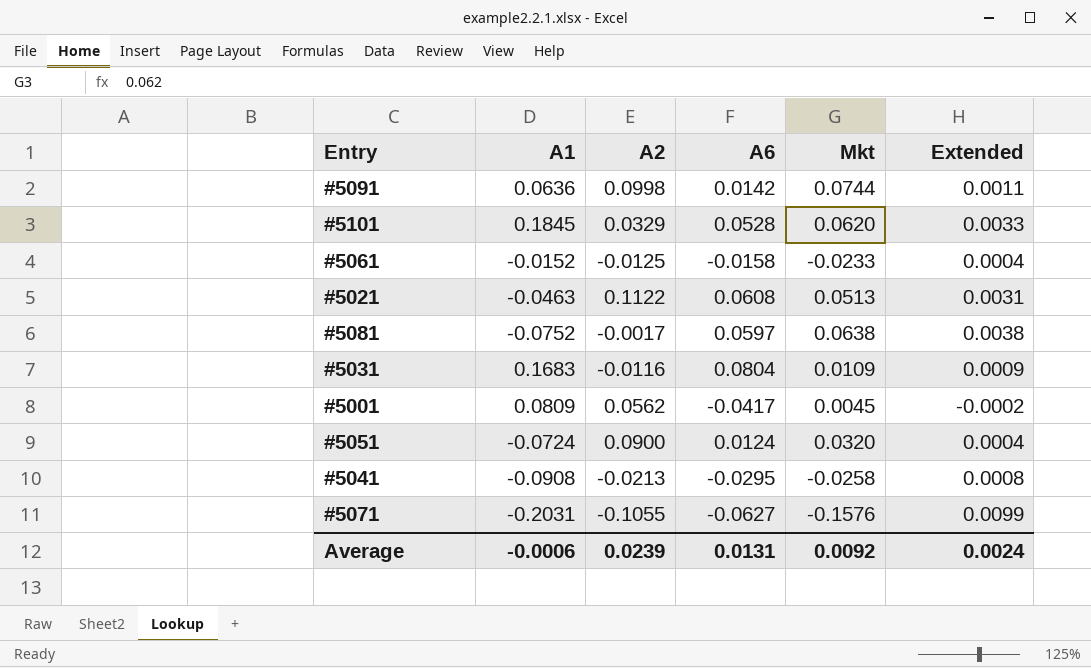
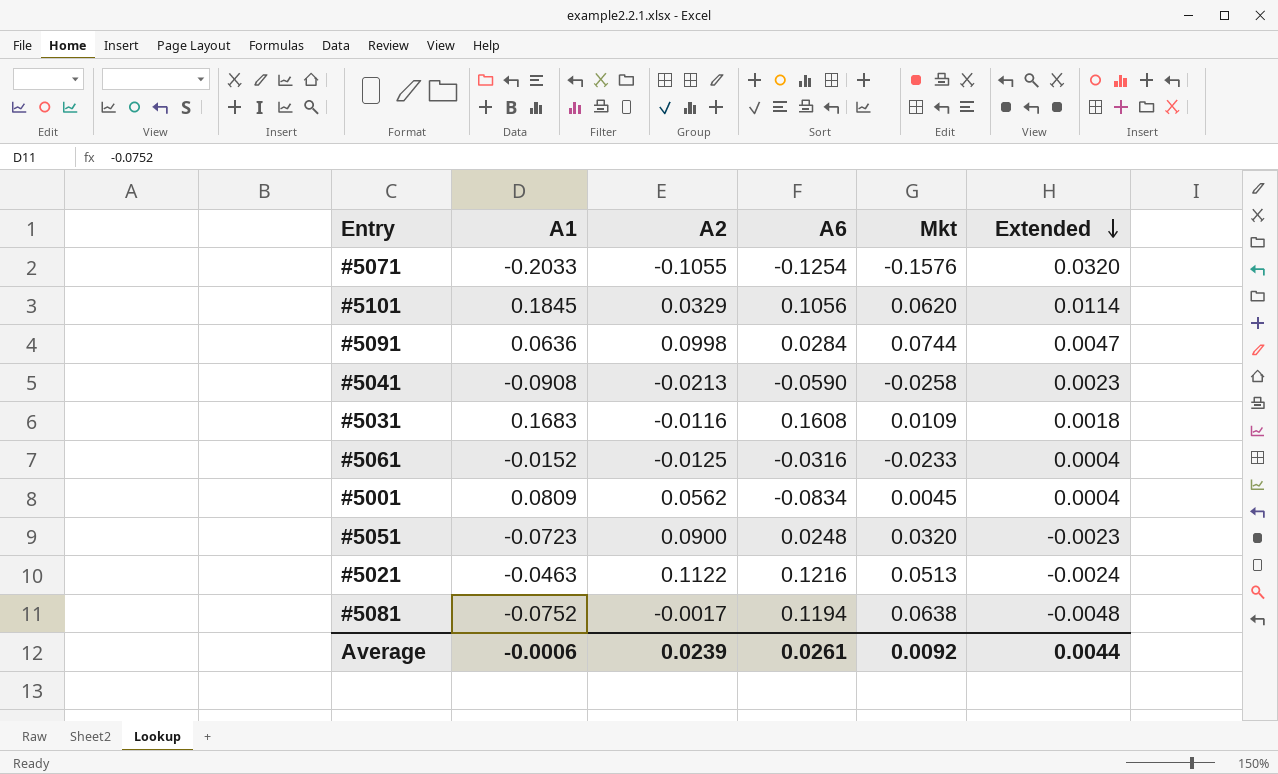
row order: none -> Extended descending
column Extended | formula: [A6] * [Mkt] -> [A1] * [Mkt]
#5071 | A1: -0.2031 -> -0.2033
#5071 | A6: -0.0627 -> -0.1254
#5101 | A6: 0.0528 -> 0.1056
#5091 | A6: 0.0142 -> 0.0284
#5041 | A6: -0.0295 -> -0.0590
#5031 | A6: 0.0804 -> 0.1608
#5061 | A6: -0.0158 -> -0.0316
#5001 | A6: -0.0417 -> -0.0834
#5051 | A1: -0.0724 -> -0.0723
#5051 | A6: 0.0124 -> 0.0248
#5021 | A6: 0.0608 -> 0.1216
#5081 | A6: 0.0597 -> 0.1194
Average | A6: 0.0131 -> 0.0261
Average | Extended: 0.0024 -> 0.0044

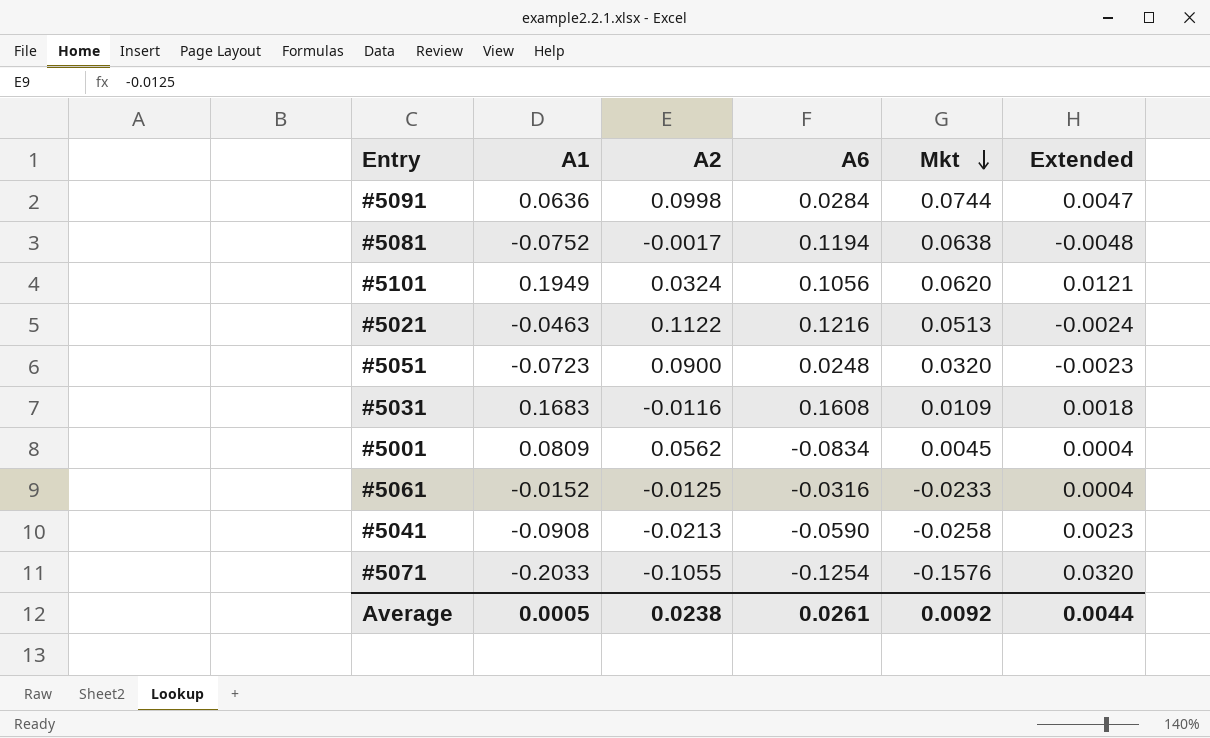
row order: Extended descending -> Mkt descending
#5101 | A1: 0.1845 -> 0.1949
#5101 | A2: 0.0329 -> 0.0324
#5101 | Extended: 0.0114 -> 0.0121
Average | A1: -0.0006 -> 0.0005
Average | A2: 0.0239 -> 0.0238

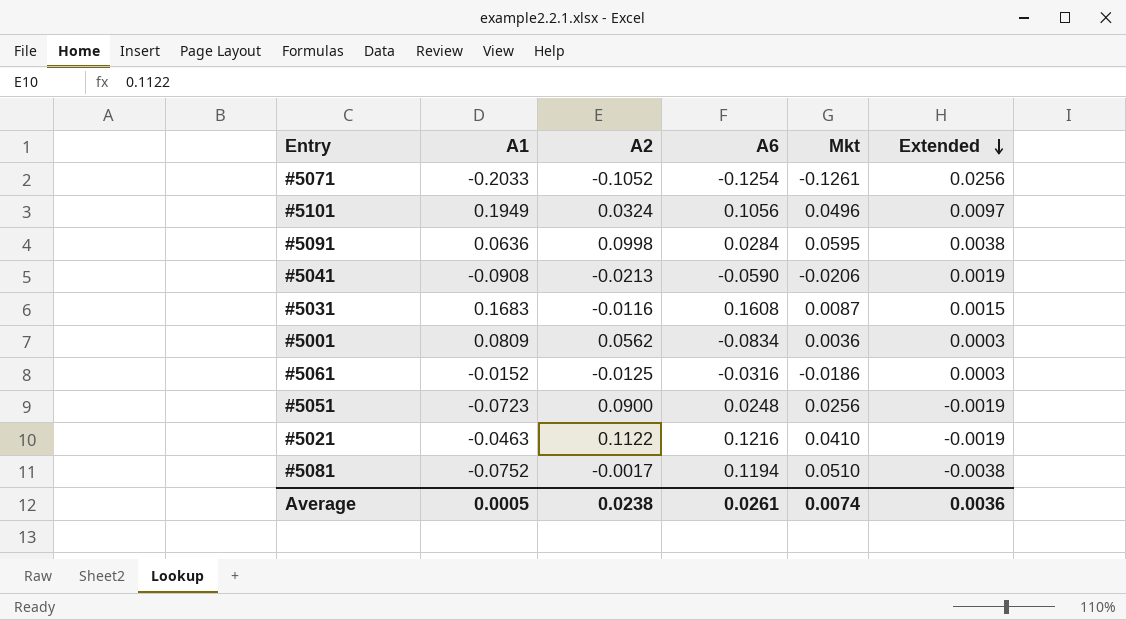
row order: Mkt descending -> Extended descending
#5071 | A2: -0.1055 -> -0.1052
#5071 | Mkt: -0.1576 -> -0.1261
#5071 | Extended: 0.0320 -> 0.0256
#5101 | Mkt: 0.0620 -> 0.0496
#5101 | Extended: 0.0121 -> 0.0097
#5091 | Mkt: 0.0744 -> 0.0595
#5091 | Extended: 0.0047 -> 0.0038
#5041 | Mkt: -0.0258 -> -0.0206
#5041 | Extended: 0.0023 -> 0.0019
#5031 | Mkt: 0.0109 -> 0.0087
#5031 | Extended: 0.0018 -> 0.0015
#5001 | Mkt: 0.0045 -> 0.0036
#5001 | Extended: 0.0004 -> 0.0003
#5061 | Mkt: -0.0233 -> -0.0186
#5061 | Extended: 0.0004 -> 0.0003
#5051 | Mkt: 0.0320 -> 0.0256
#5051 | Extended: -0.0023 -> -0.0019
#5021 | Mkt: 0.0513 -> 0.0410
#5021 | Extended: -0.0024 -> -0.0019
#5081 | Mkt: 0.0638 -> 0.0510
#5081 | Extended: -0.0048 -> -0.0038
Average | Mkt: 0.0092 -> 0.0074
Average | Extended: 0.0044 -> 0.0036

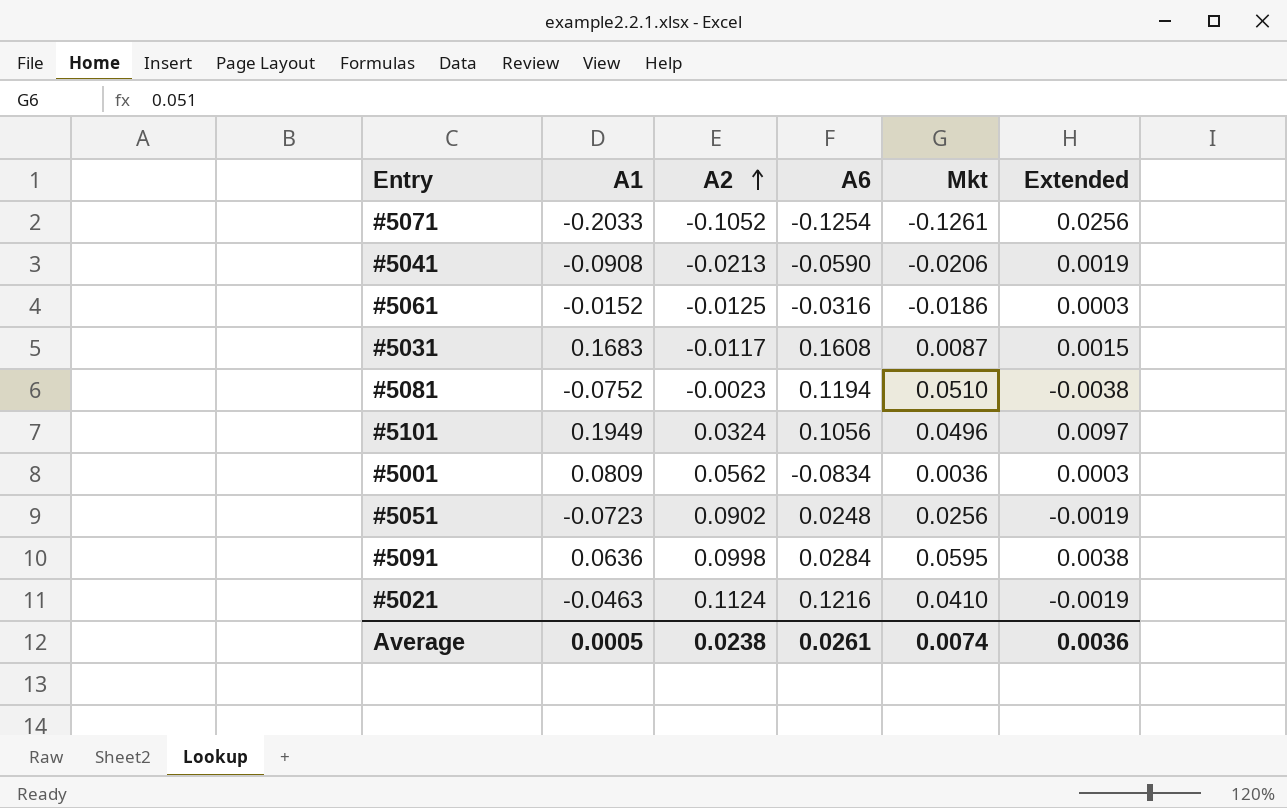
row order: Extended descending -> A2 ascending
#5031 | A2: -0.0116 -> -0.0117
#5081 | A2: -0.0017 -> -0.0023
#5051 | A2: 0.0900 -> 0.0902
#5021 | A2: 0.1122 -> 0.1124

